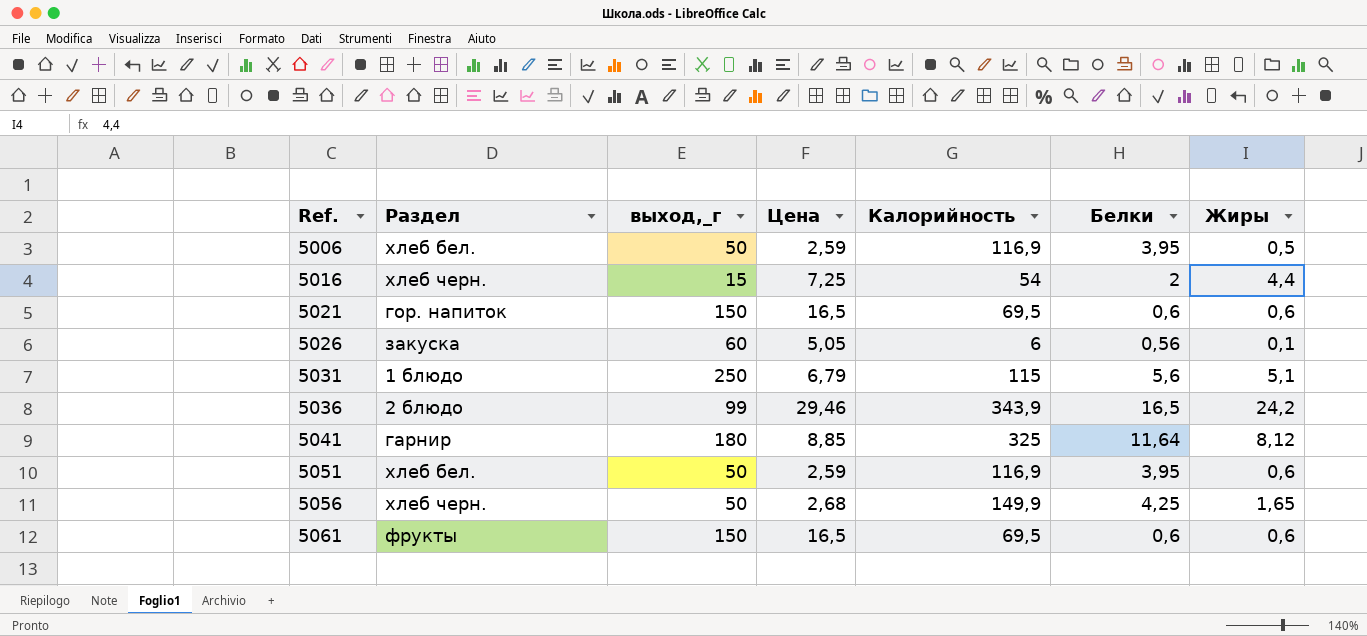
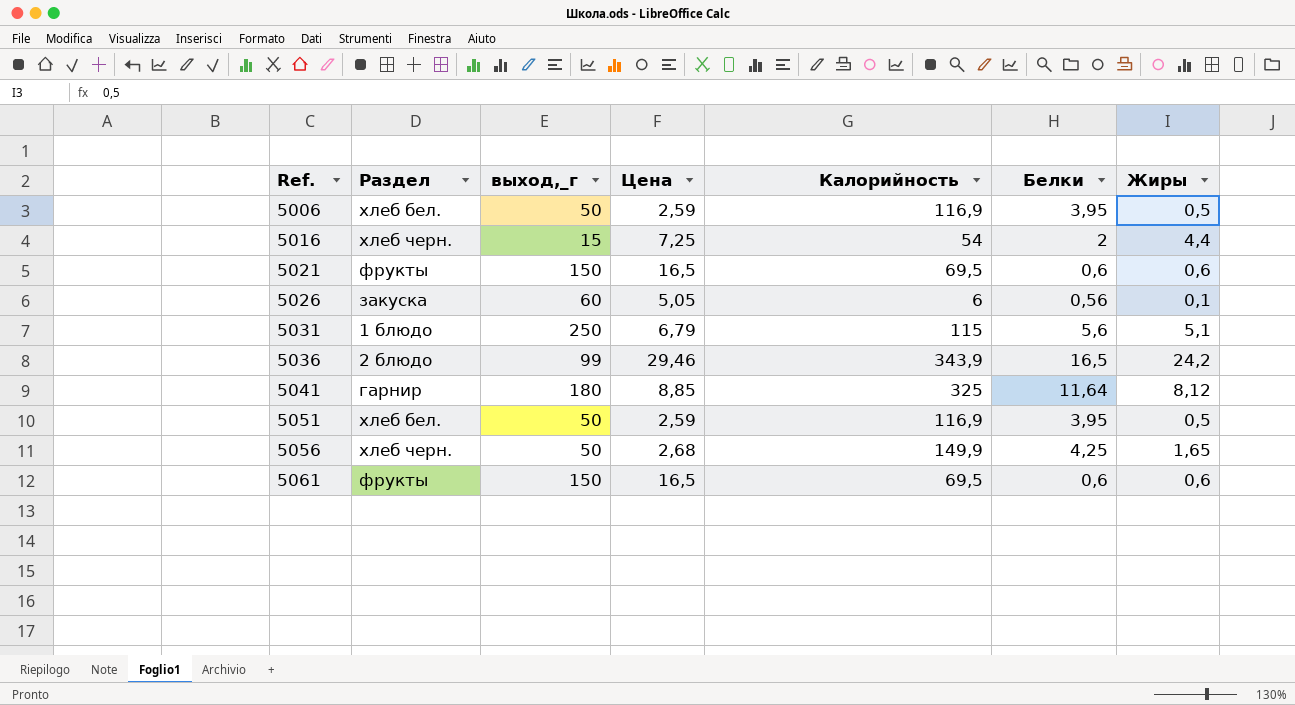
5021 | Раздел: гор. напиток -> фрукты
5051 | Жиры: 0,6 -> 0,5

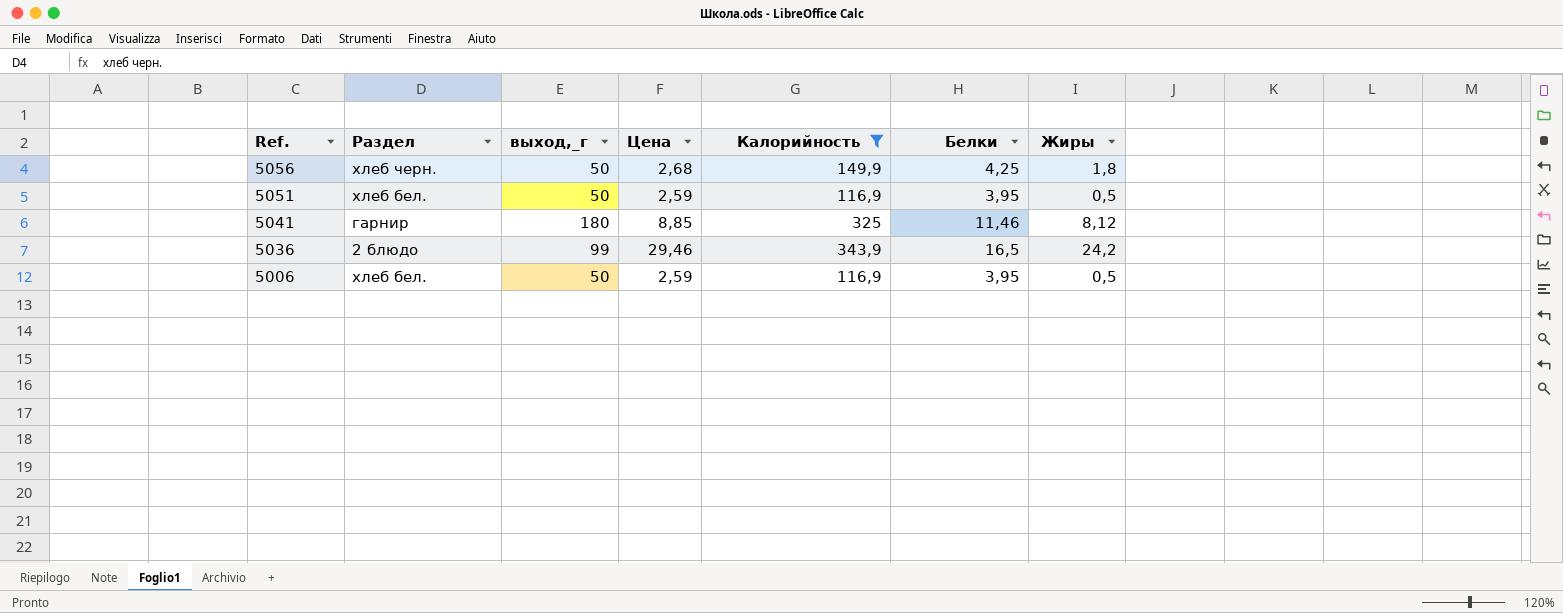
filter: none -> Калорийность >= 116,9
row order: Ref. ascending -> Ref. descending
5056 | Жиры: 1,65 -> 1,8
5041 | Белки: 11,64 -> 11,46

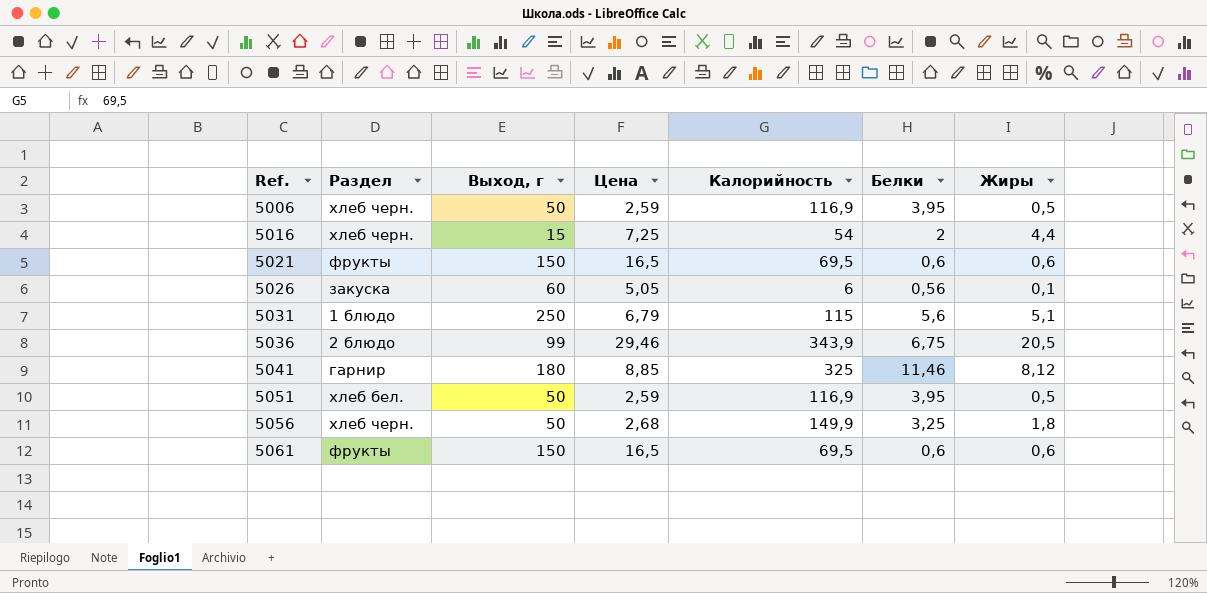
filter: Калорийность >= 116,9 -> none
row order: Ref. descending -> Ref. ascending
column name: выход,_г -> Выход, г
5006 | Раздел: хлеб бел. -> хлеб черн.
5036 | Белки: 16,5 -> 6,75
5036 | Жиры: 24,2 -> 20,5
5056 | Белки: 4,25 -> 3,25

